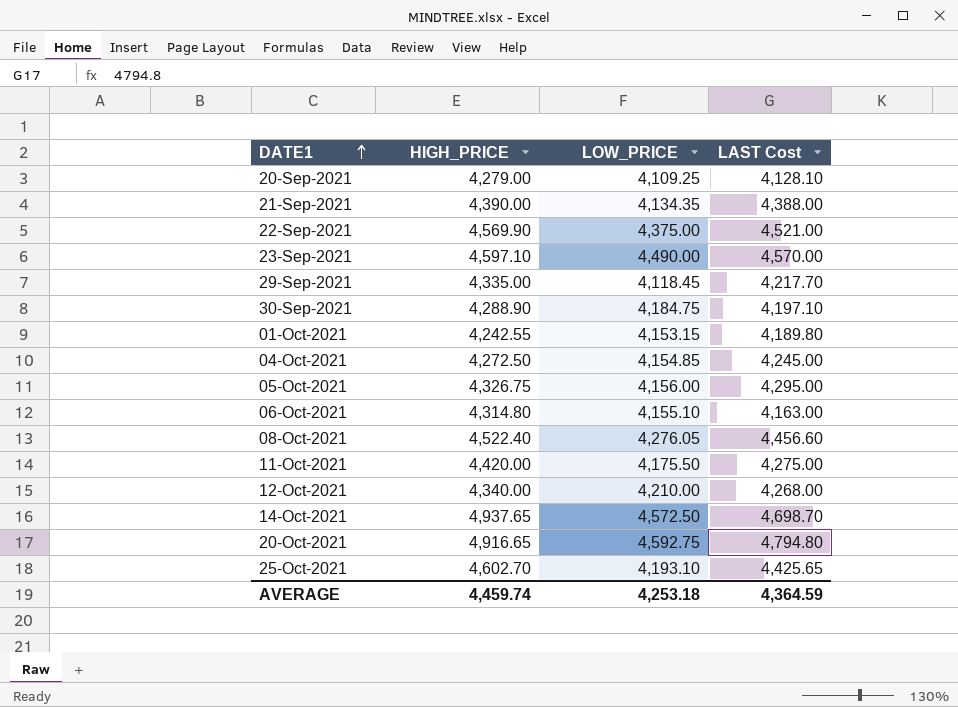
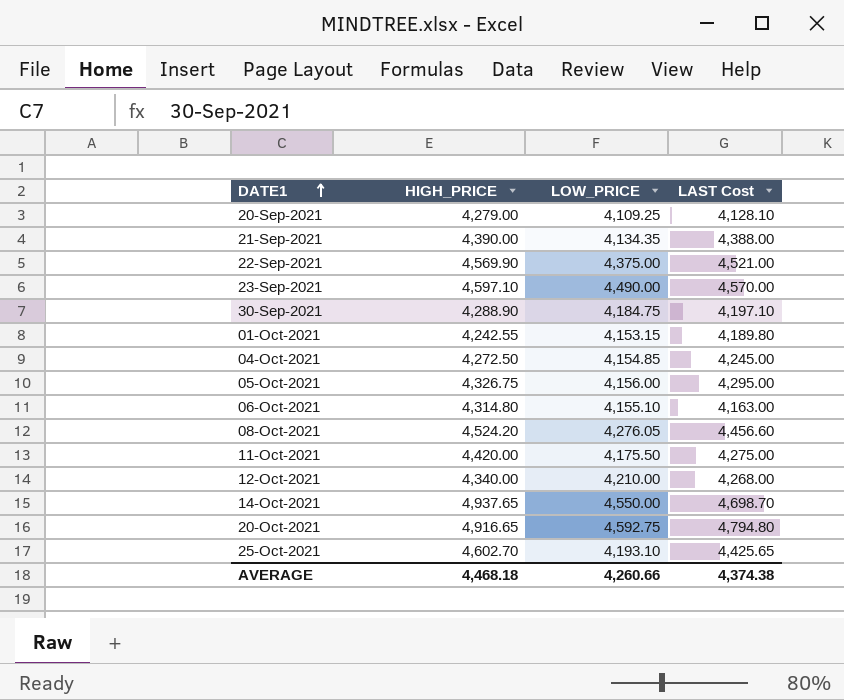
row 29-Sep-2021: 4,335.00 | 4,118.45 | 4,217.70 -> none
08-Oct-2021 | HIGH_PRICE: 4,522.40 -> 4,524.20
14-Oct-2021 | LOW_PRICE: 4,572.50 -> 4,550.00
AVERAGE | HIGH_PRICE: 4,459.74 -> 4,468.18
AVERAGE | LOW_PRICE: 4,253.18 -> 4,260.66
AVERAGE | LAST Cost: 4,364.59 -> 4,374.38

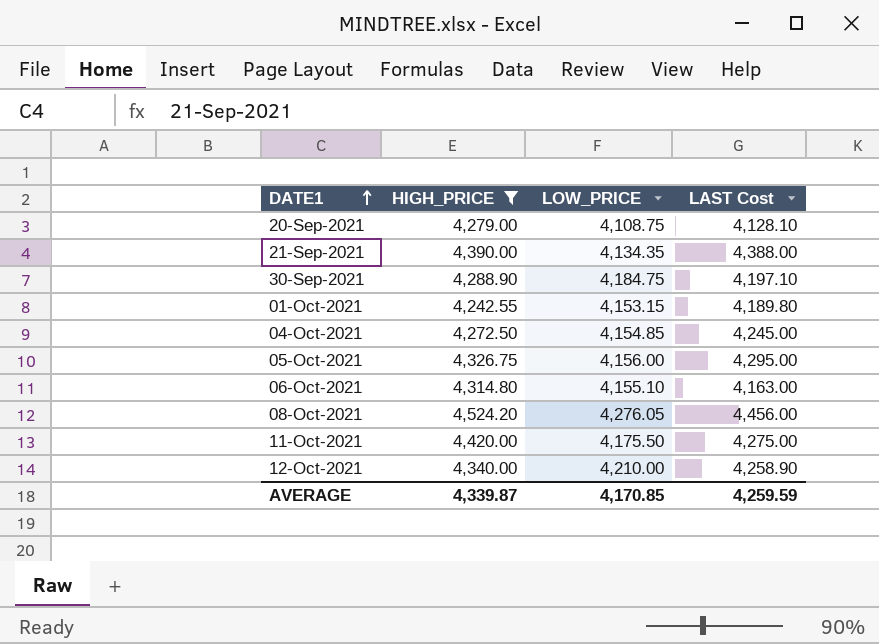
filter: none -> HIGH_PRICE <= 4,524.20
20-Sep-2021 | LOW_PRICE: 4,109.25 -> 4,108.75
08-Oct-2021 | LAST Cost: 4,456.60 -> 4,456.00
12-Oct-2021 | LAST Cost: 4,268.00 -> 4,258.90
AVERAGE | HIGH_PRICE: 4,468.18 -> 4,339.87
AVERAGE | LOW_PRICE: 4,260.66 -> 4,170.85
AVERAGE | LAST Cost: 4,374.38 -> 4,259.59

